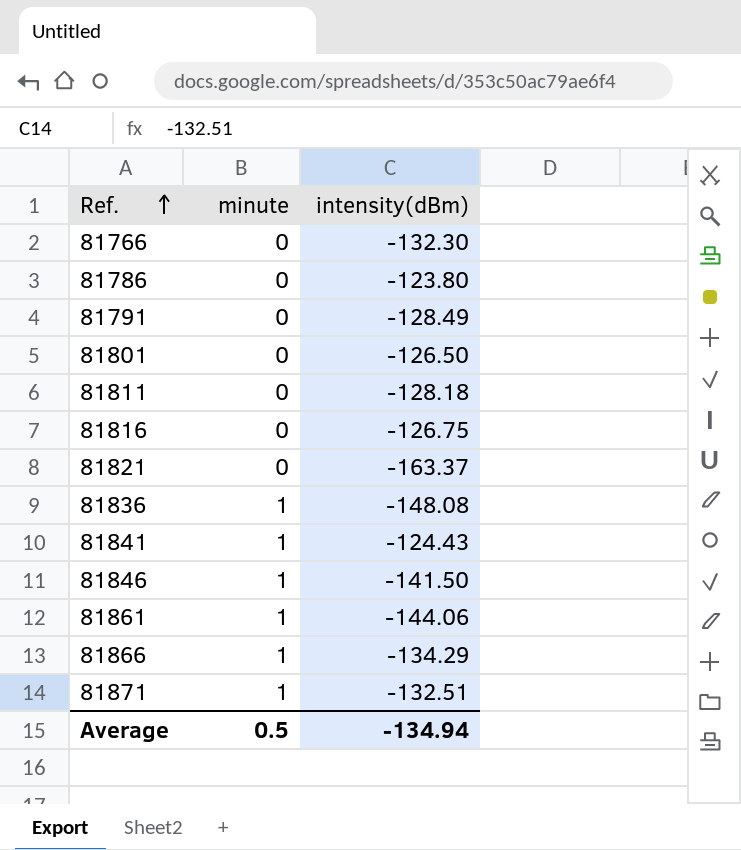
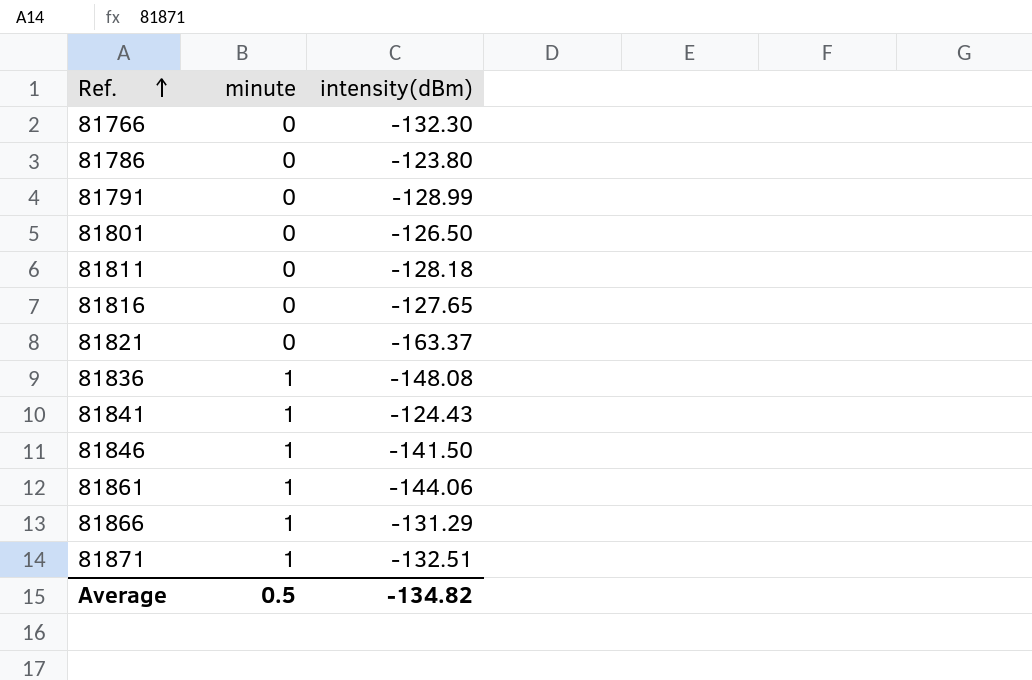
81791 | intensity(dBm): -128.49 -> -128.99
81816 | intensity(dBm): -126.75 -> -127.65
81866 | intensity(dBm): -134.29 -> -131.29
Average | intensity(dBm): -134.94 -> -134.82

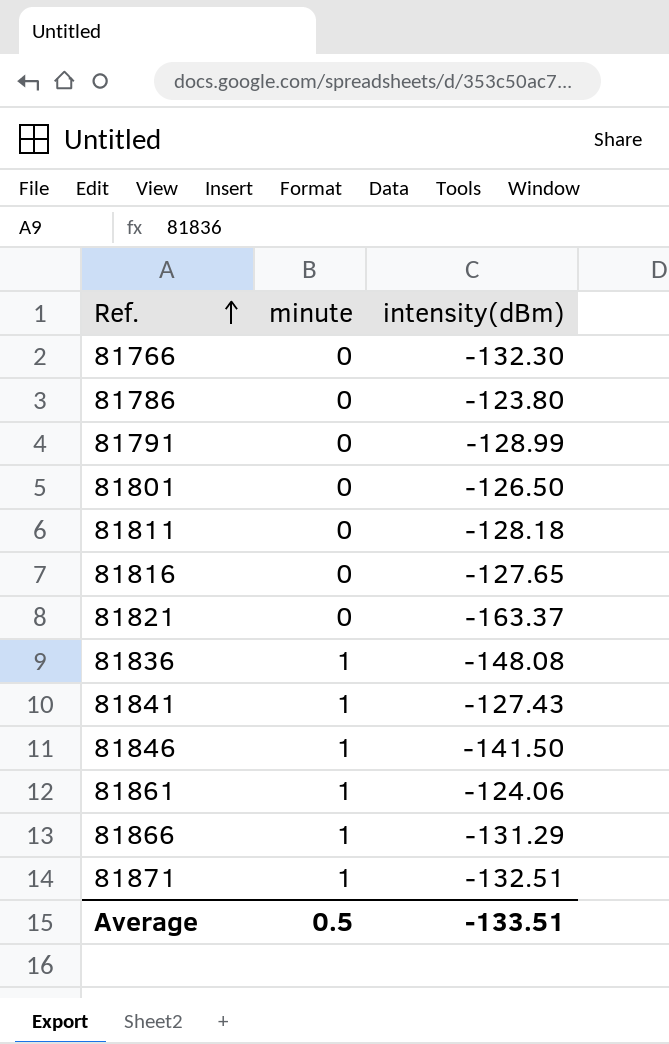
81841 | intensity(dBm): -124.43 -> -127.43
81861 | intensity(dBm): -144.06 -> -124.06
Average | intensity(dBm): -134.82 -> -133.51

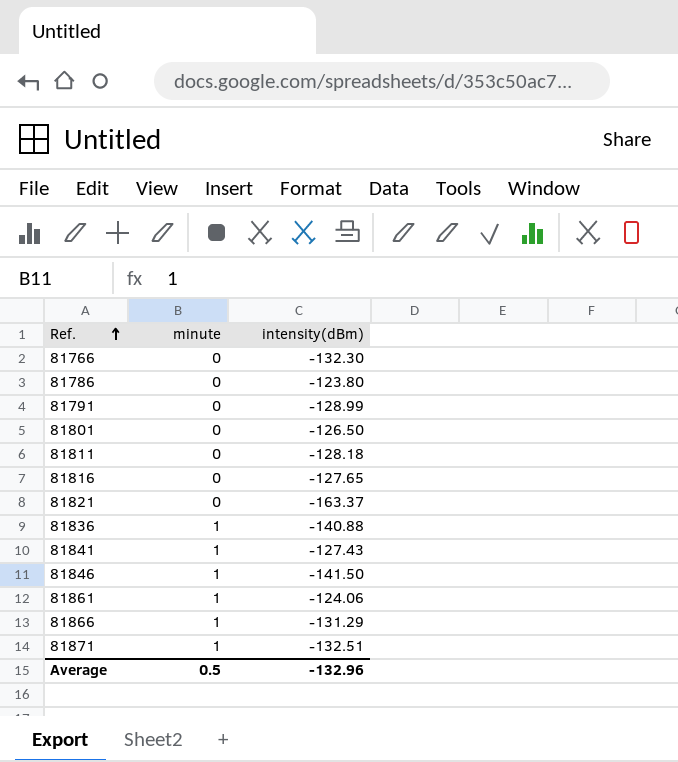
81836 | intensity(dBm): -148.08 -> -140.88
Average | intensity(dBm): -133.51 -> -132.96

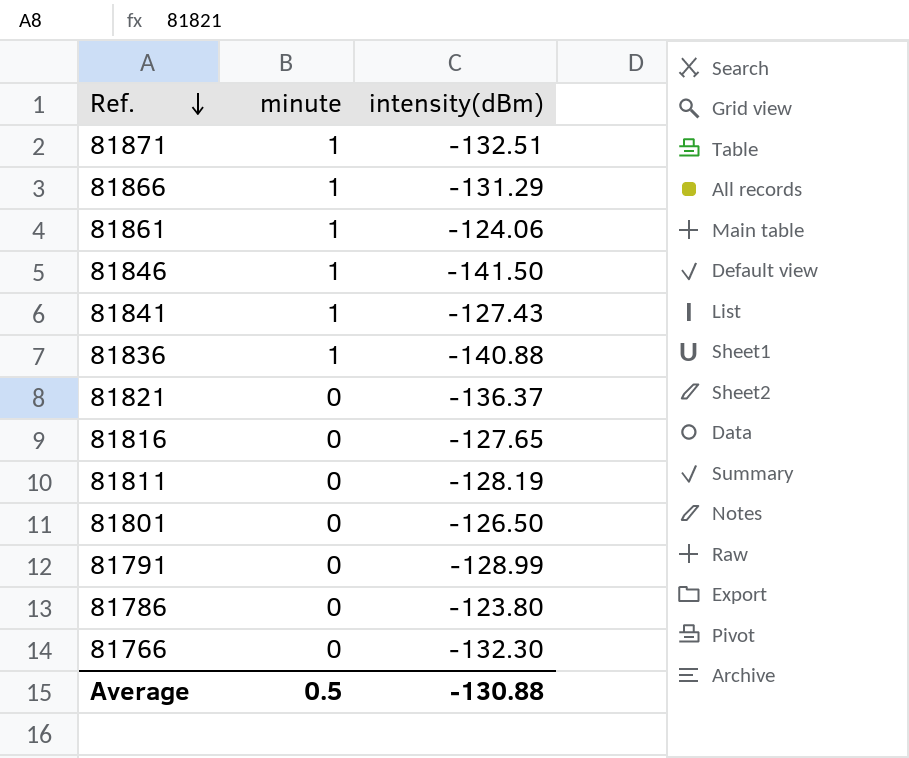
row order: Ref. ascending -> Ref. descending
81821 | intensity(dBm): -163.37 -> -136.37
81811 | intensity(dBm): -128.18 -> -128.19
Average | intensity(dBm): -132.96 -> -130.88

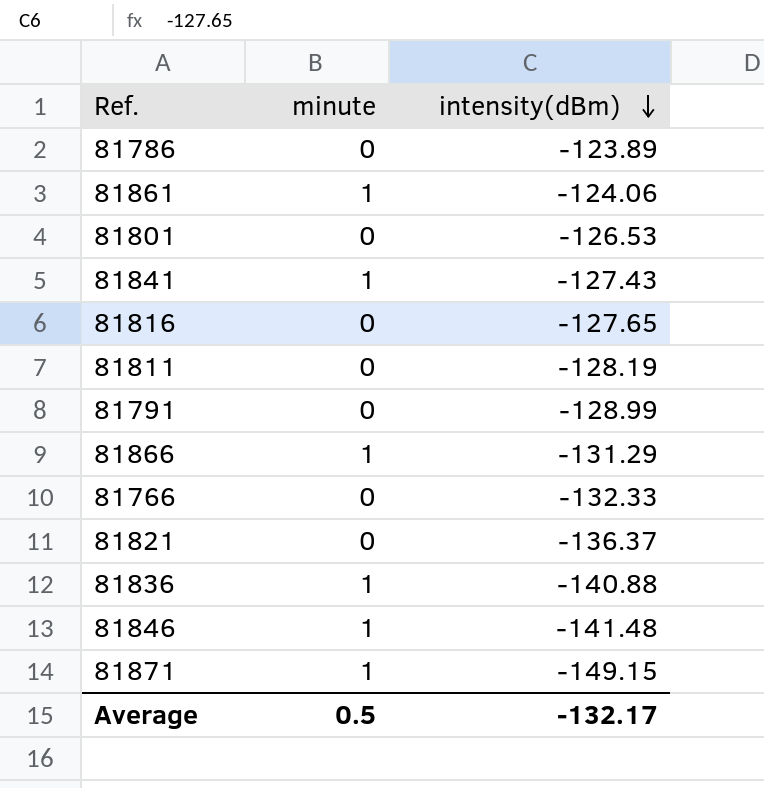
row order: Ref. descending -> intensity(dBm) descending
81786 | intensity(dBm): -123.80 -> -123.89
81801 | intensity(dBm): -126.50 -> -126.53
81766 | intensity(dBm): -132.30 -> -132.33
81846 | intensity(dBm): -141.50 -> -141.48
81871 | intensity(dBm): -132.51 -> -149.15
Average | intensity(dBm): -130.88 -> -132.17

